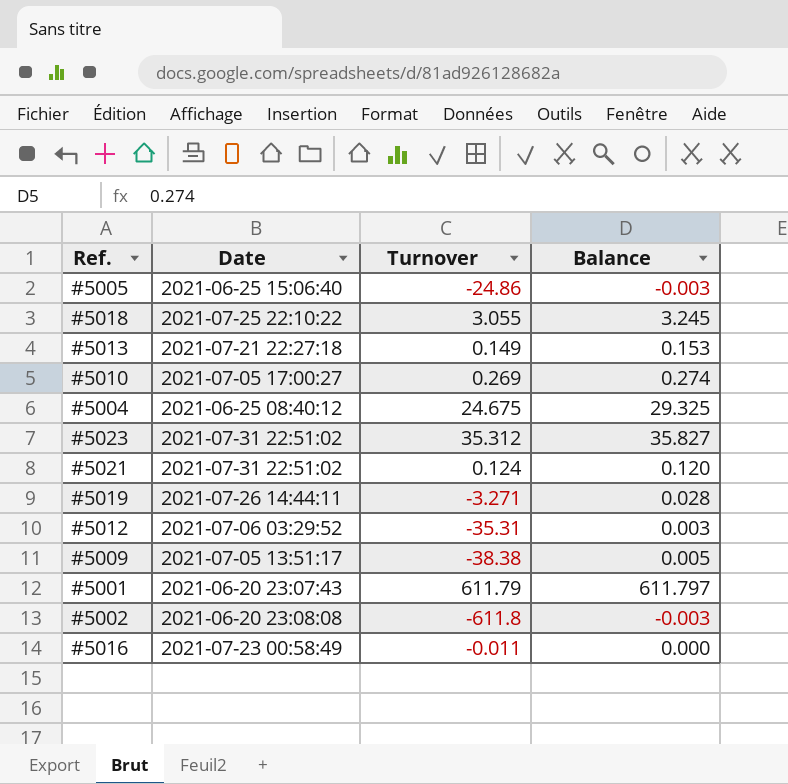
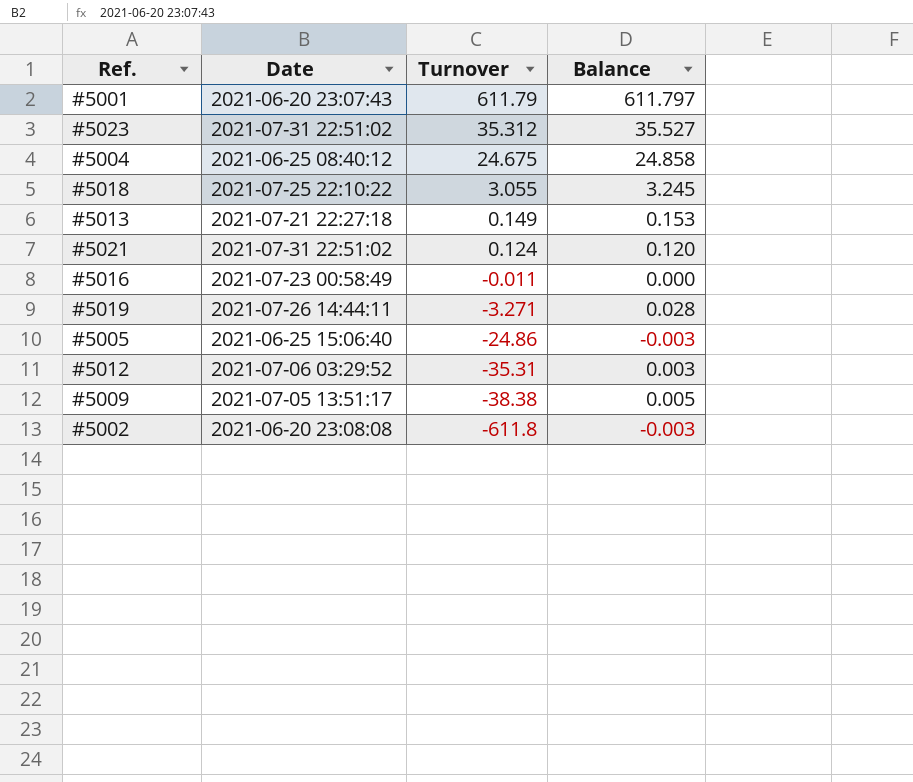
row order: none -> Turnover descending
row #5010: 2021-07-05 17:00:27 | 0.269 | 0.274 -> none
#5023 | Balance: 35.827 -> 35.527
#5004 | Balance: 29.325 -> 24.858

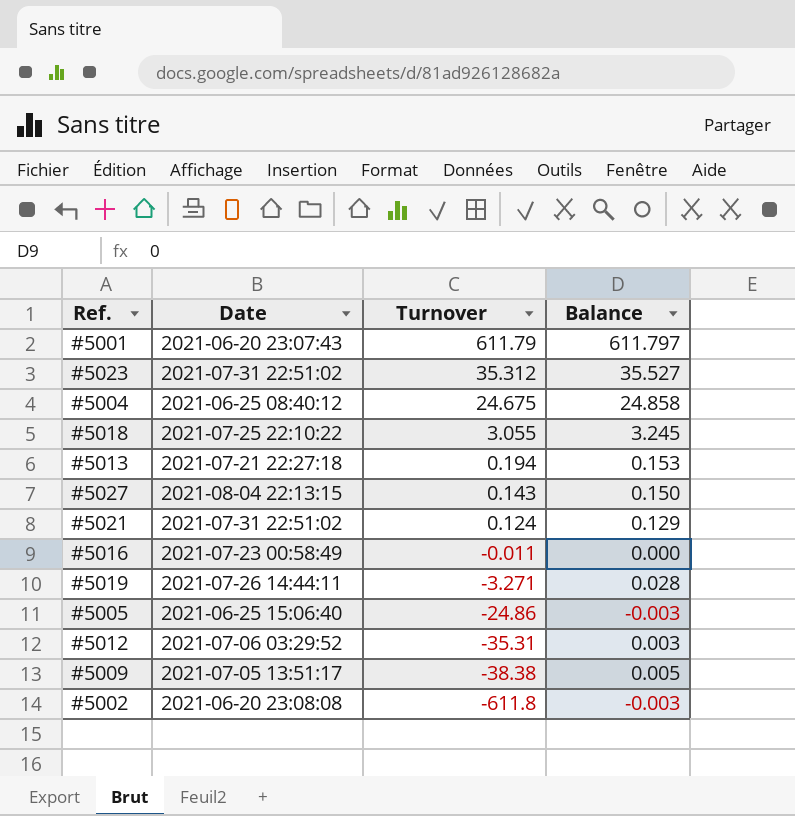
#5013 | Turnover: 0.149 -> 0.194
row #5027: none -> 2021-08-04 22:13:15 | 0.143 | 0.150
#5021 | Balance: 0.120 -> 0.129

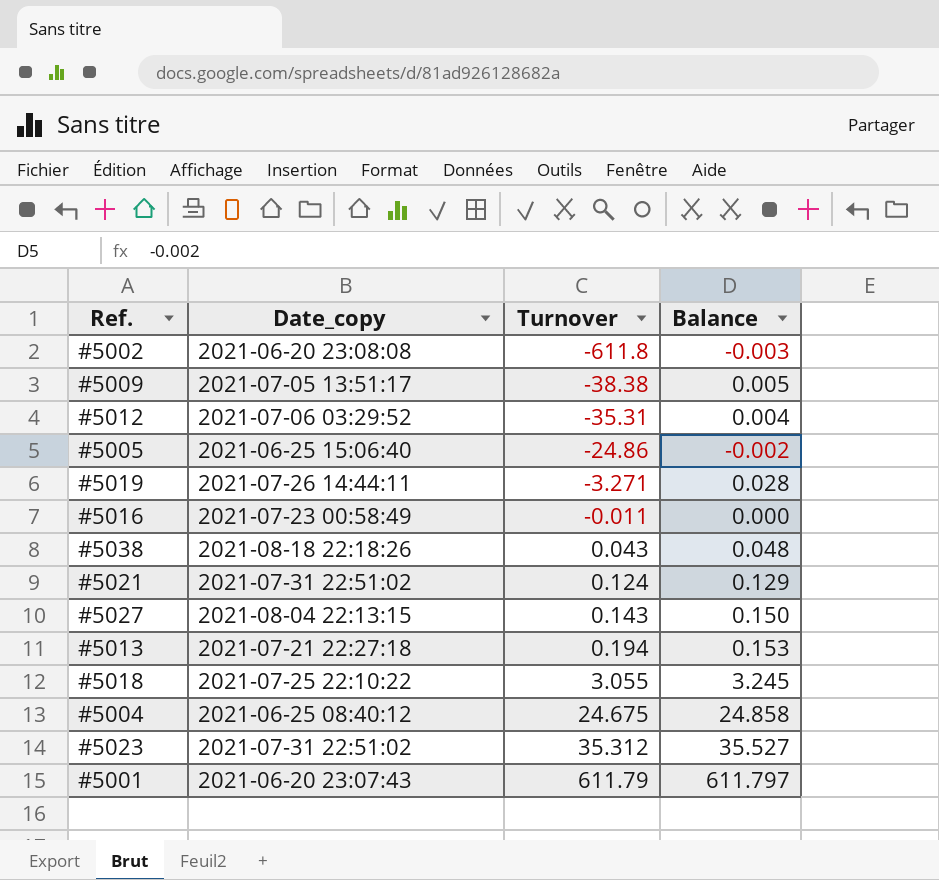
row order: Turnover descending -> Turnover ascending
column name: Date -> Date_copy
#5012 | Balance: 0.003 -> 0.004
#5005 | Balance: -0.003 -> -0.002
row #5038: none -> 2021-08-18 22:18:26 | 0.043 | 0.048

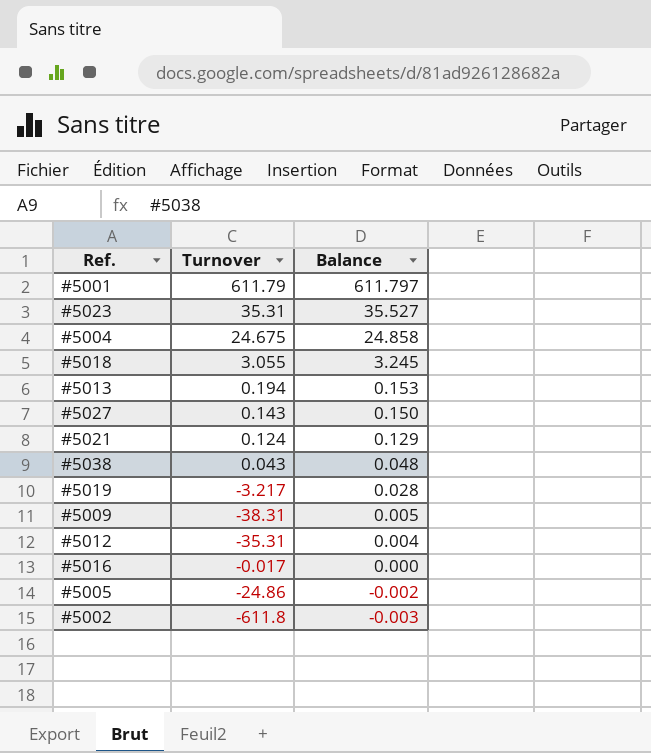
row order: Turnover ascending -> Balance descending
column Date_copy | position: 2 -> none
#5023 | Turnover: 35.312 -> 35.31
#5019 | Turnover: -3.271 -> -3.217
#5009 | Turnover: -38.38 -> -38.31
#5016 | Turnover: -0.011 -> -0.017

